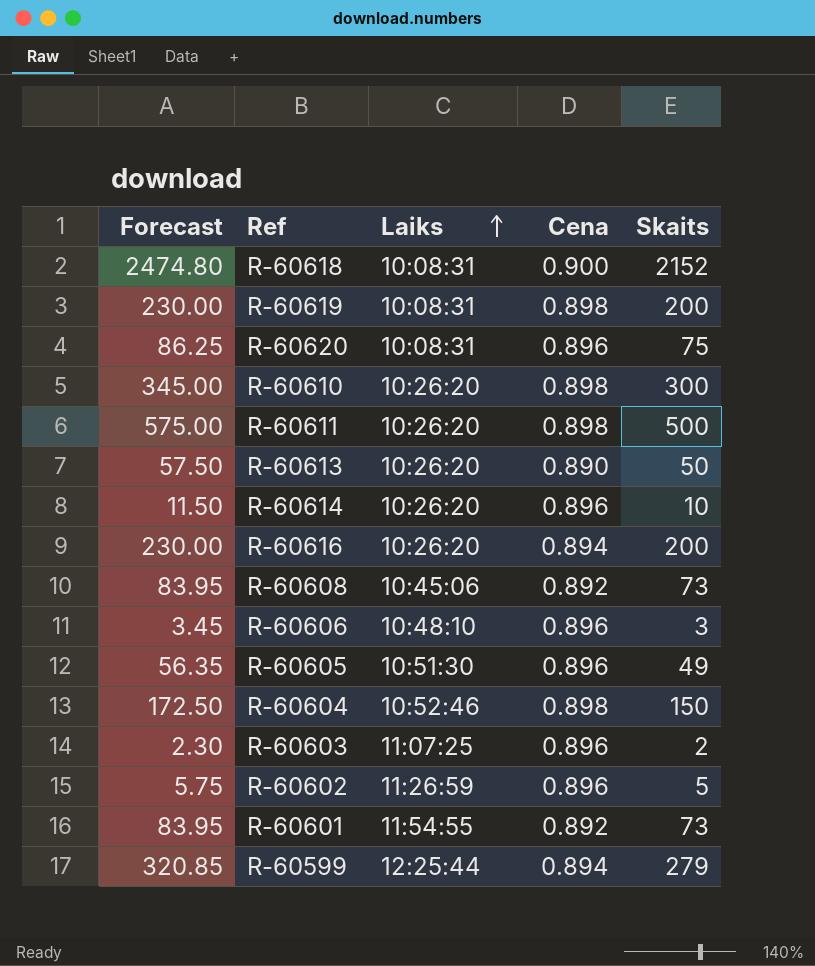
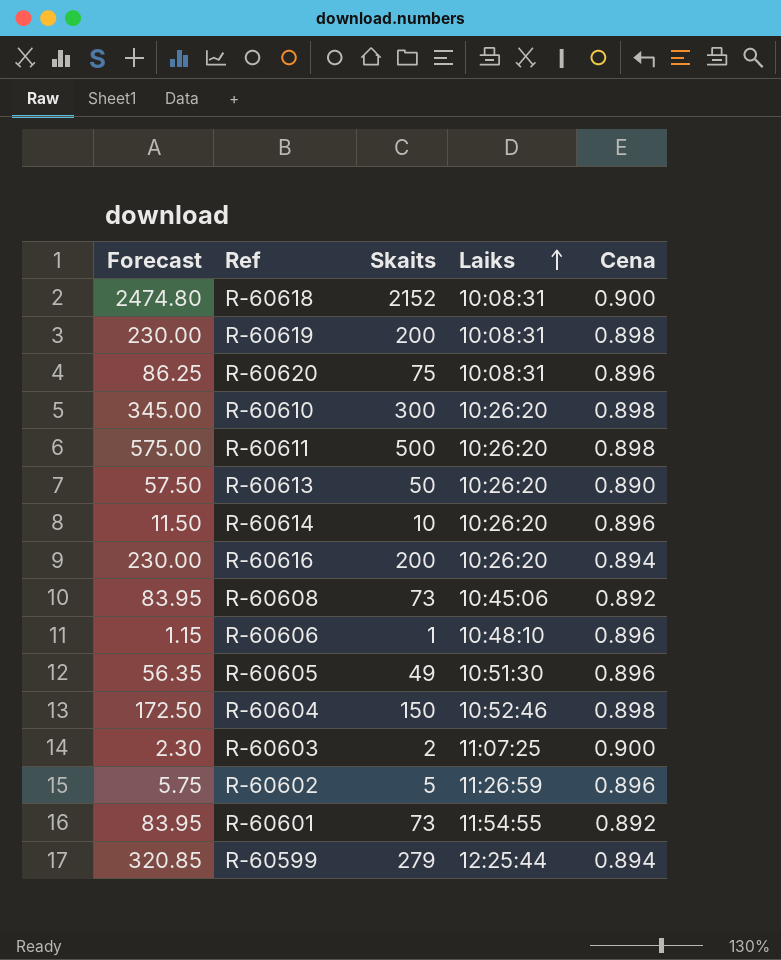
column Skaits | position: 5 -> 3
R-60606 | Forecast: 3.45 -> 1.15
R-60606 | Skaits: 3 -> 1
R-60603 | Cena: 0.896 -> 0.900

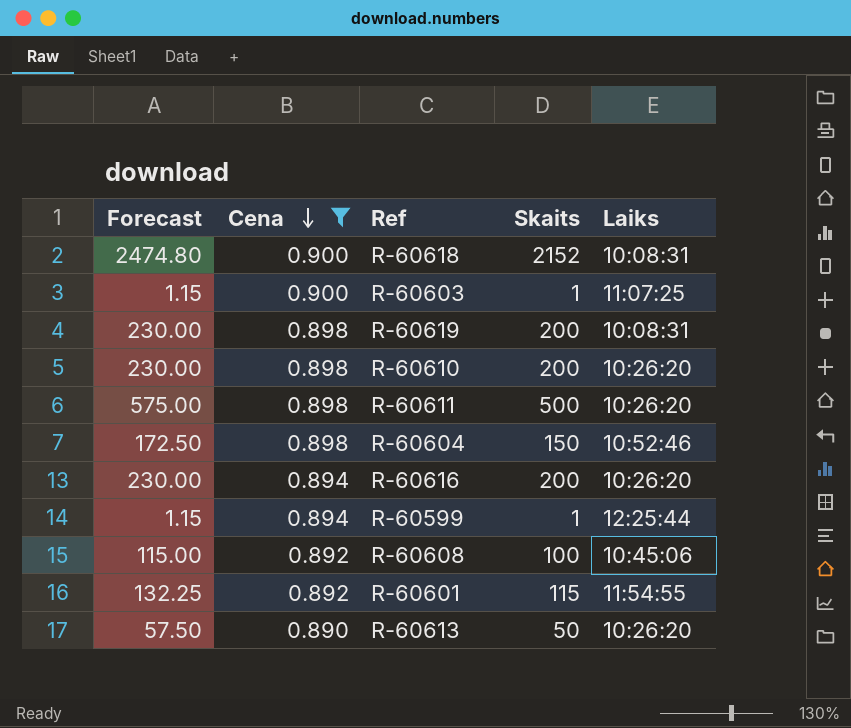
filter: none -> Cena != 0.896
row order: Laiks ascending -> Cena descending
column Cena | position: 5 -> 2
R-60603 | Forecast: 2.30 -> 1.15
R-60603 | Skaits: 2 -> 1
R-60610 | Forecast: 345.00 -> 230.00
R-60610 | Skaits: 300 -> 200
R-60599 | Forecast: 320.85 -> 1.15
R-60599 | Skaits: 279 -> 1
R-60608 | Forecast: 83.95 -> 115.00
R-60608 | Skaits: 73 -> 100
R-60601 | Forecast: 83.95 -> 132.25
R-60601 | Skaits: 73 -> 115

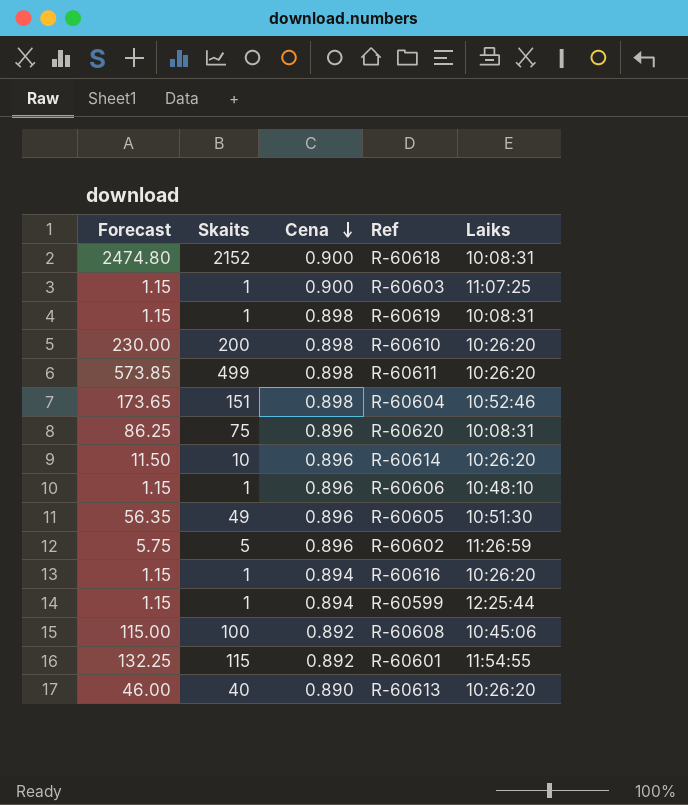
filter: Cena != 0.896 -> none
column Skaits | position: 4 -> 2
R-60619 | Forecast: 230.00 -> 1.15
R-60619 | Skaits: 200 -> 1
R-60611 | Forecast: 575.00 -> 573.85
R-60611 | Skaits: 500 -> 499
R-60604 | Forecast: 172.50 -> 173.65
R-60604 | Skaits: 150 -> 151
R-60616 | Forecast: 230.00 -> 1.15
R-60616 | Skaits: 200 -> 1
R-60613 | Forecast: 57.50 -> 46.00
R-60613 | Skaits: 50 -> 40

